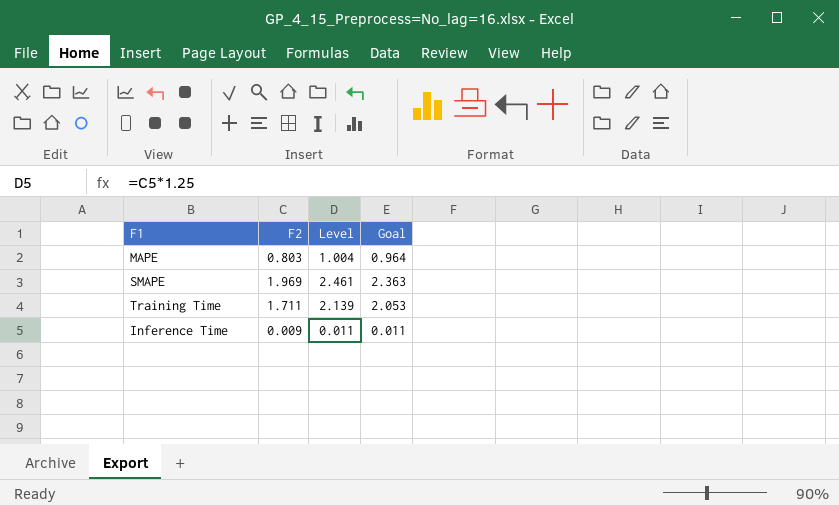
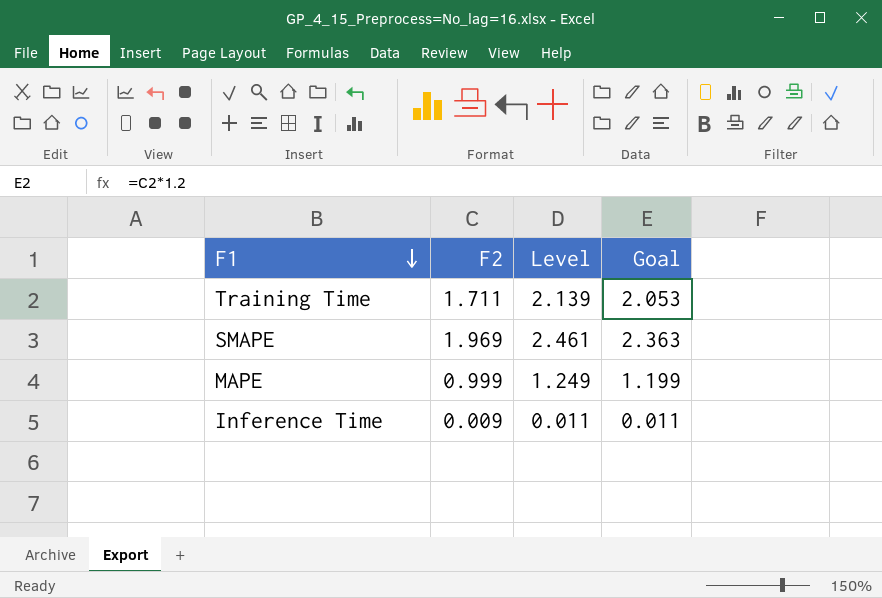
row order: none -> F1 descending
MAPE | F2: 0.803 -> 0.999
MAPE | Level: 1.004 -> 1.249
MAPE | Goal: 0.964 -> 1.199

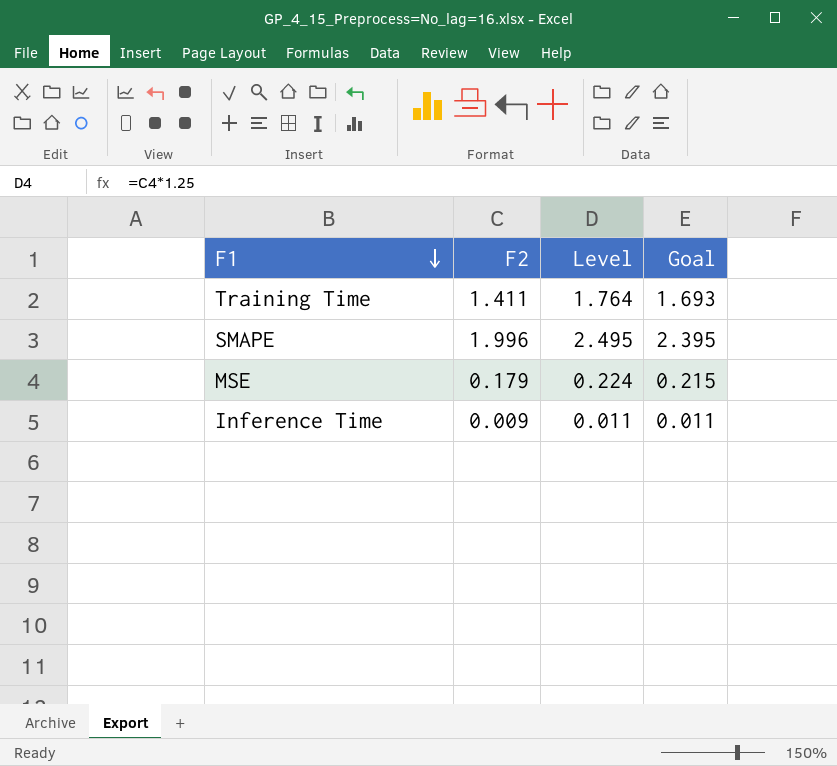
row MAPE: 0.999 | 1.249 | 1.199 -> none
Training Time | F2: 1.711 -> 1.411
Training Time | Level: 2.139 -> 1.764
Training Time | Goal: 2.053 -> 1.693
SMAPE | F2: 1.969 -> 1.996
SMAPE | Level: 2.461 -> 2.495
SMAPE | Goal: 2.363 -> 2.395
row MSE: none -> 0.179 | 0.224 | 0.215

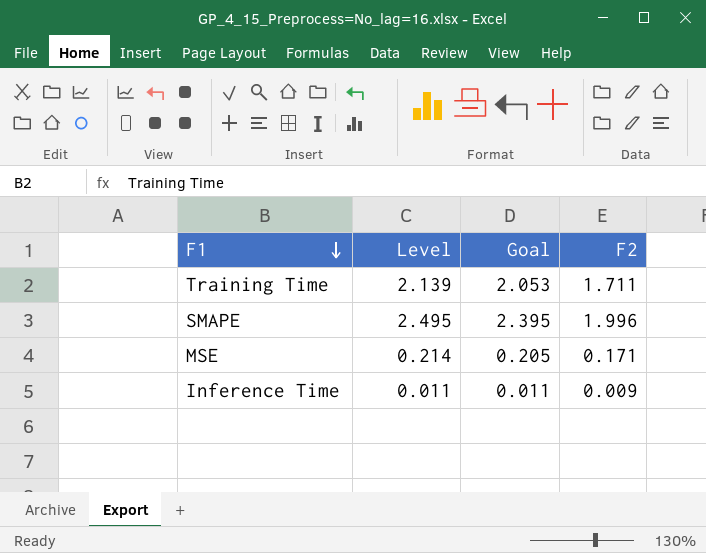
column F2 | position: 2 -> 4
Training Time | Level: 1.764 -> 2.139
Training Time | Goal: 1.693 -> 2.053
Training Time | F2: 1.411 -> 1.711
MSE | Level: 0.224 -> 0.214
MSE | Goal: 0.215 -> 0.205
MSE | F2: 0.179 -> 0.171

